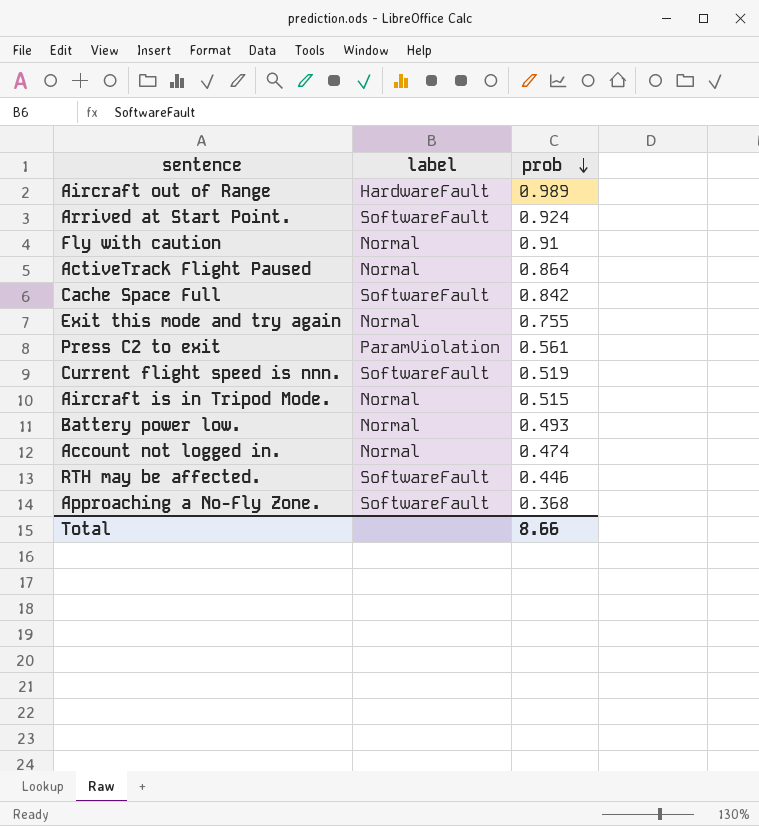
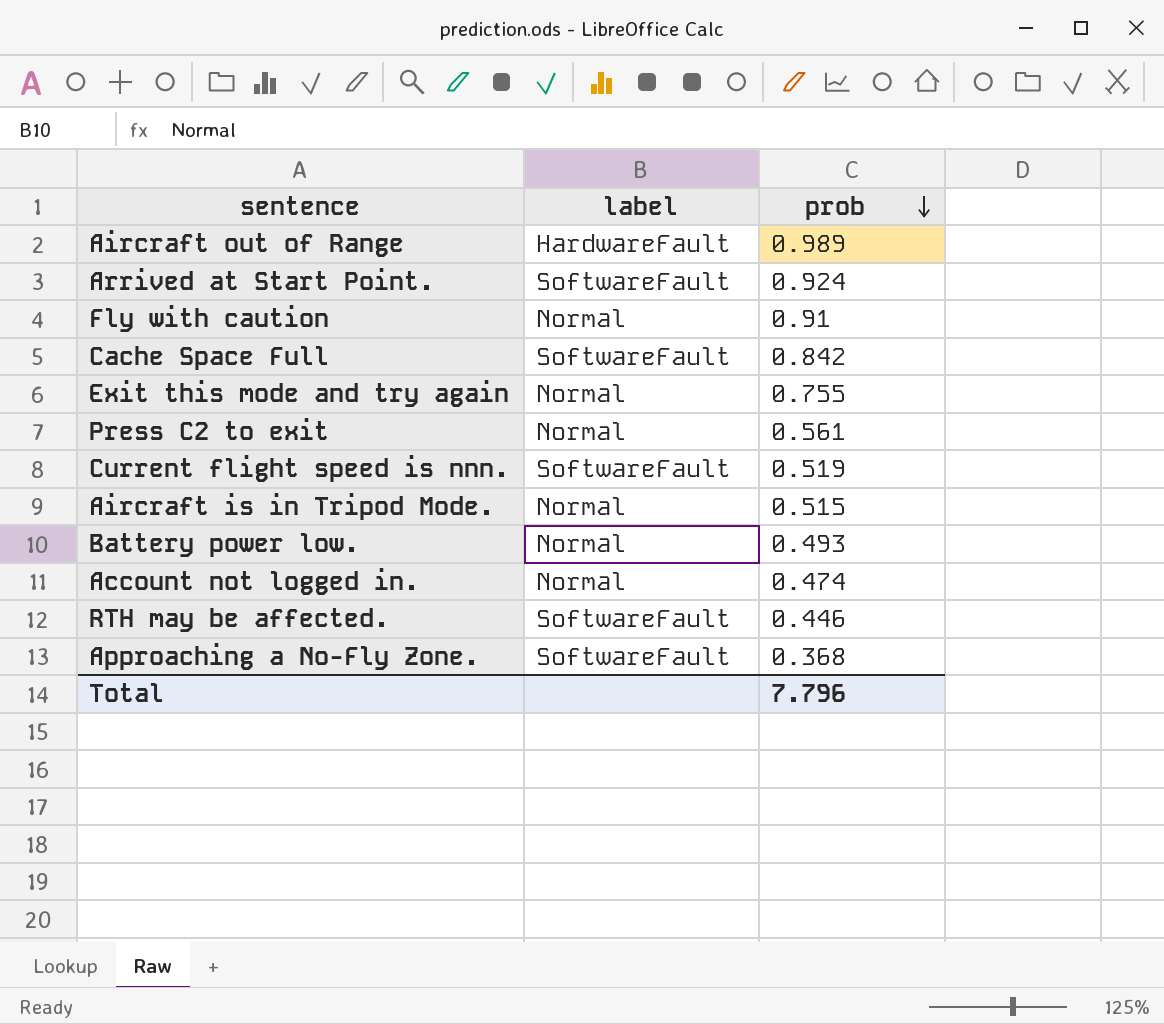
row ActiveTrack Flight Paused: Normal | 0.864 -> none
Press C2 to exit | label: ParamViolation -> Normal
Total | prob: 8.66 -> 7.796

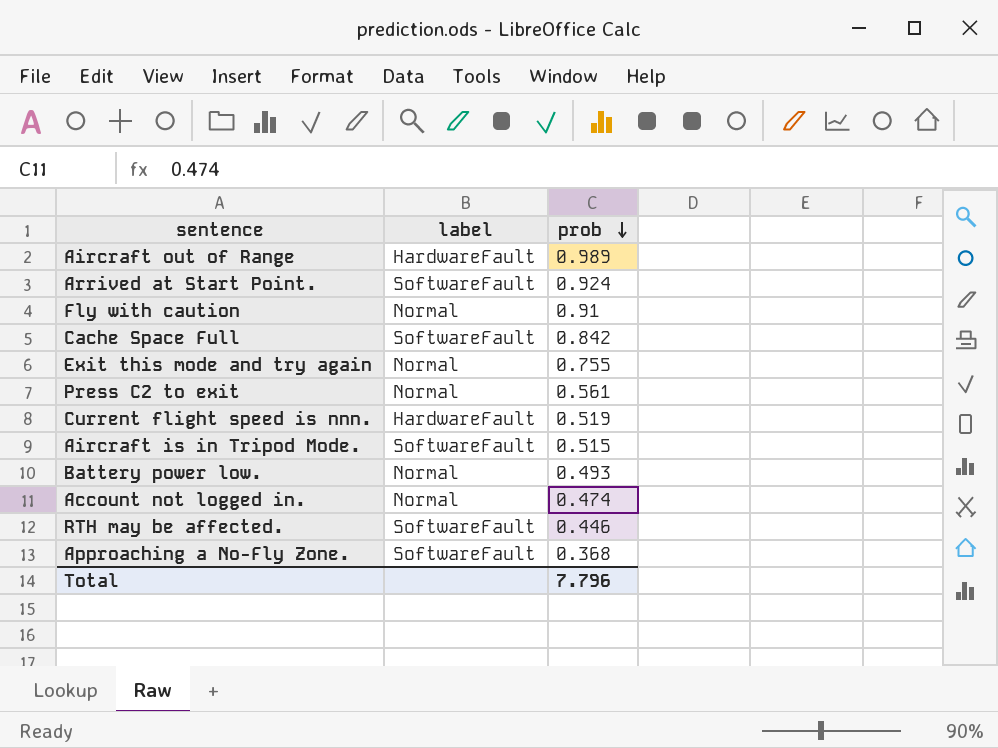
Current flight speed is nnn. | label: SoftwareFault -> HardwareFault
Aircraft is in Tripod Mode. | label: Normal -> SoftwareFault

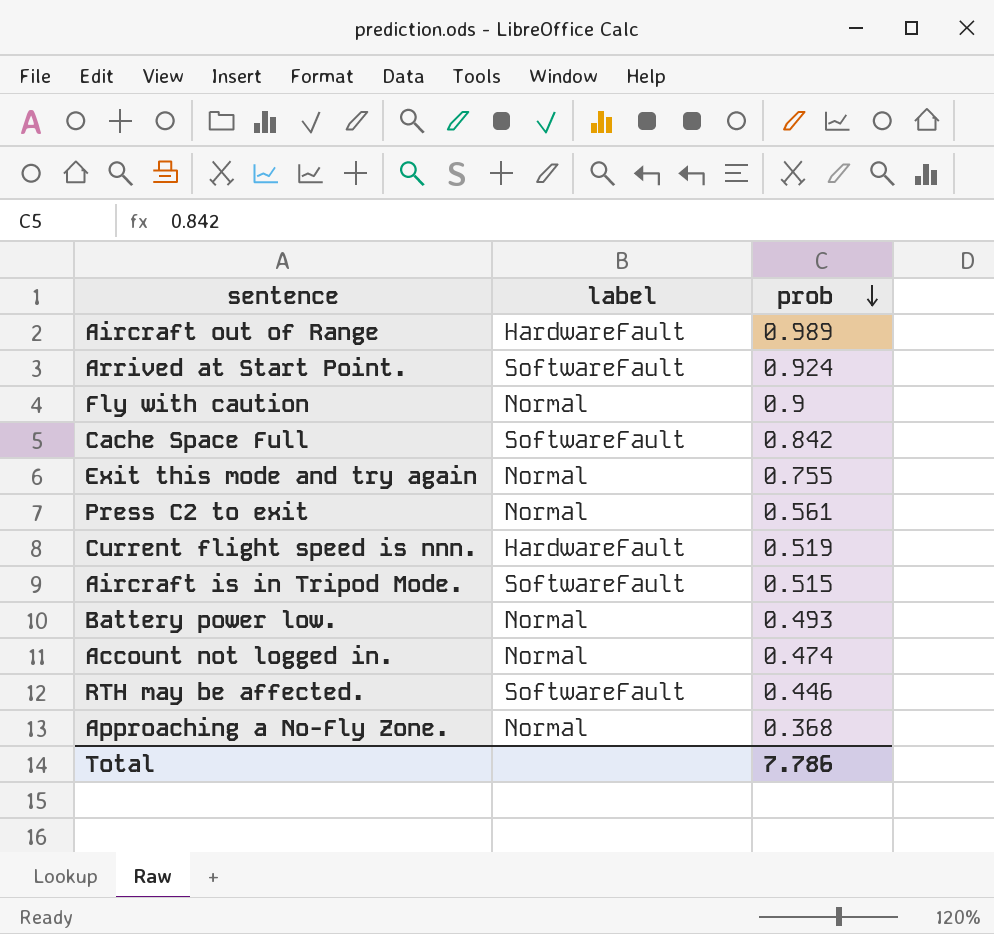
Fly with caution | prob: 0.91 -> 0.9
Approaching a No-Fly Zone. | label: SoftwareFault -> Normal
Total | prob: 7.796 -> 7.786

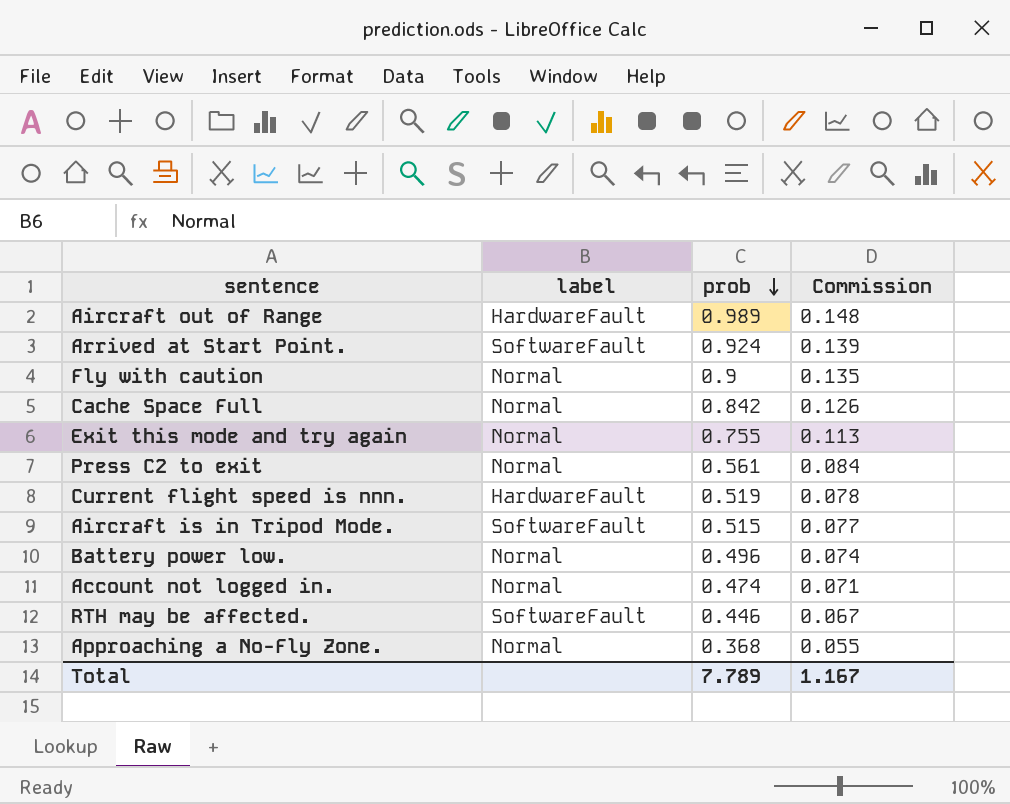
column Commission | formula: none -> [prob] * 0.15
Cache Space Full | label: SoftwareFault -> Normal
Battery power low. | prob: 0.493 -> 0.496
Total | prob: 7.786 -> 7.789

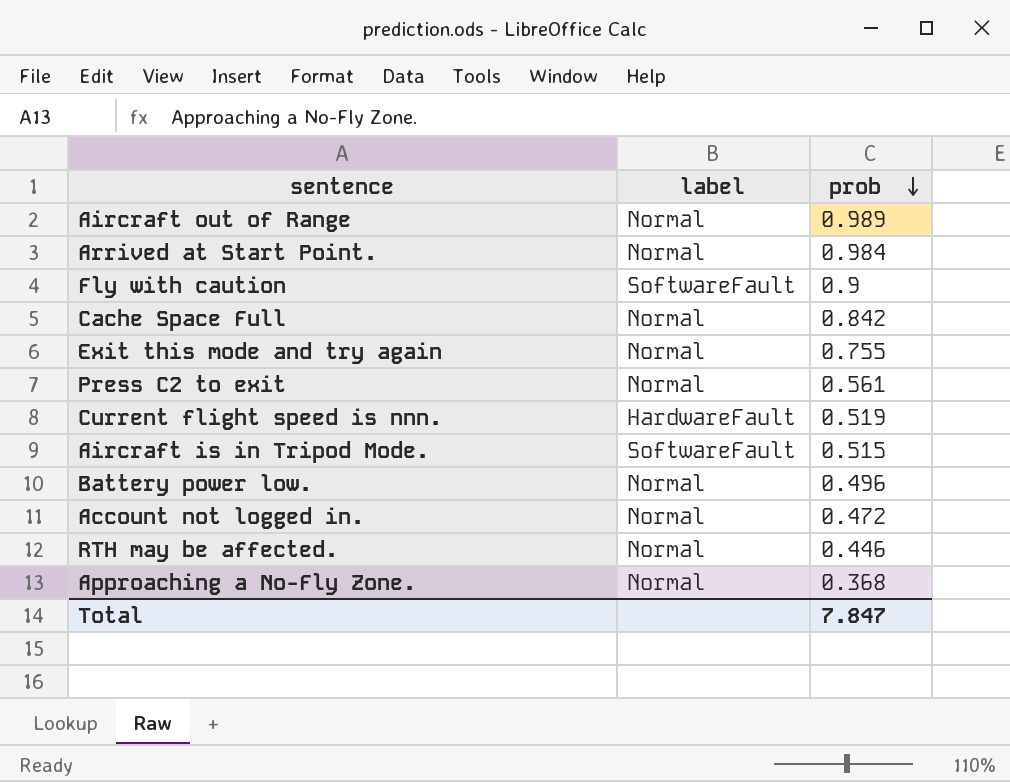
column Commission | formula: [prob] * 0.15 -> none
Aircraft out of Range | label: HardwareFault -> Normal
Arrived at Start Point. | label: SoftwareFault -> Normal
Arrived at Start Point. | prob: 0.924 -> 0.984
Fly with caution | label: Normal -> SoftwareFault
Account not logged in. | prob: 0.474 -> 0.472
RTH may be affected. | label: SoftwareFault -> Normal
Total | prob: 7.789 -> 7.847

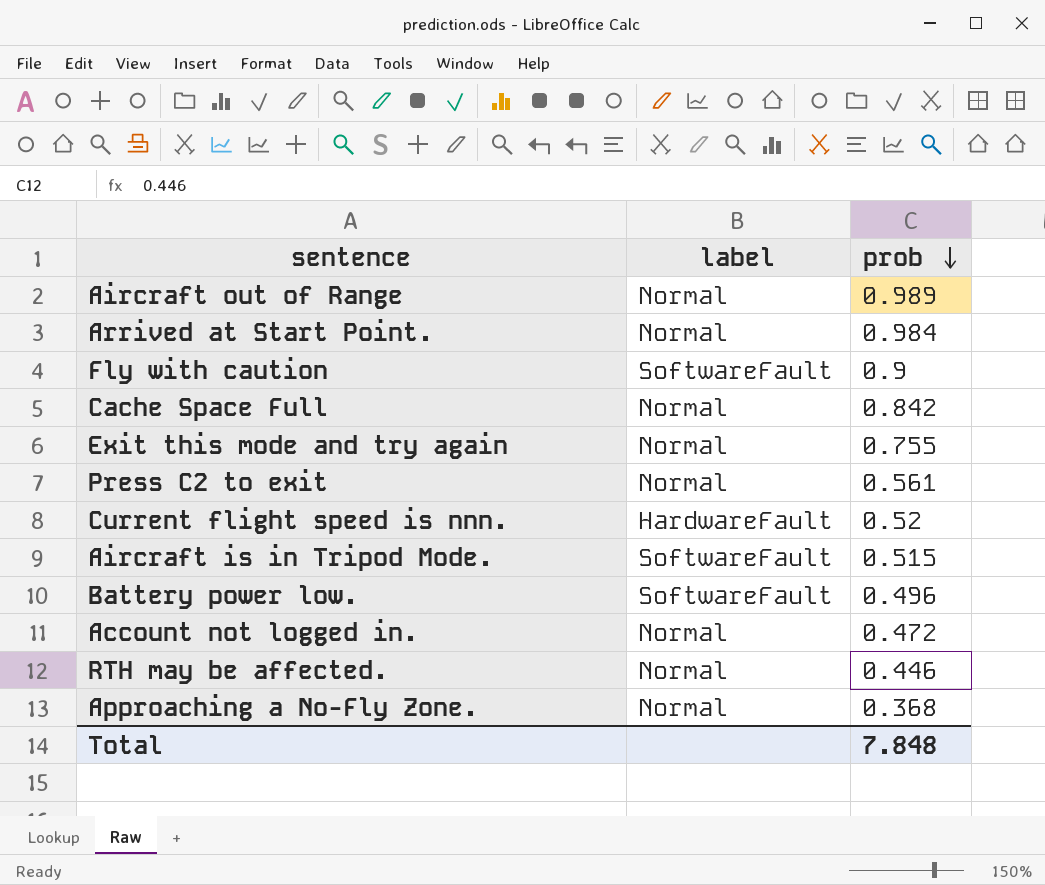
Current flight speed is nnn. | prob: 0.519 -> 0.52
Battery power low. | label: Normal -> SoftwareFault
Total | prob: 7.847 -> 7.848

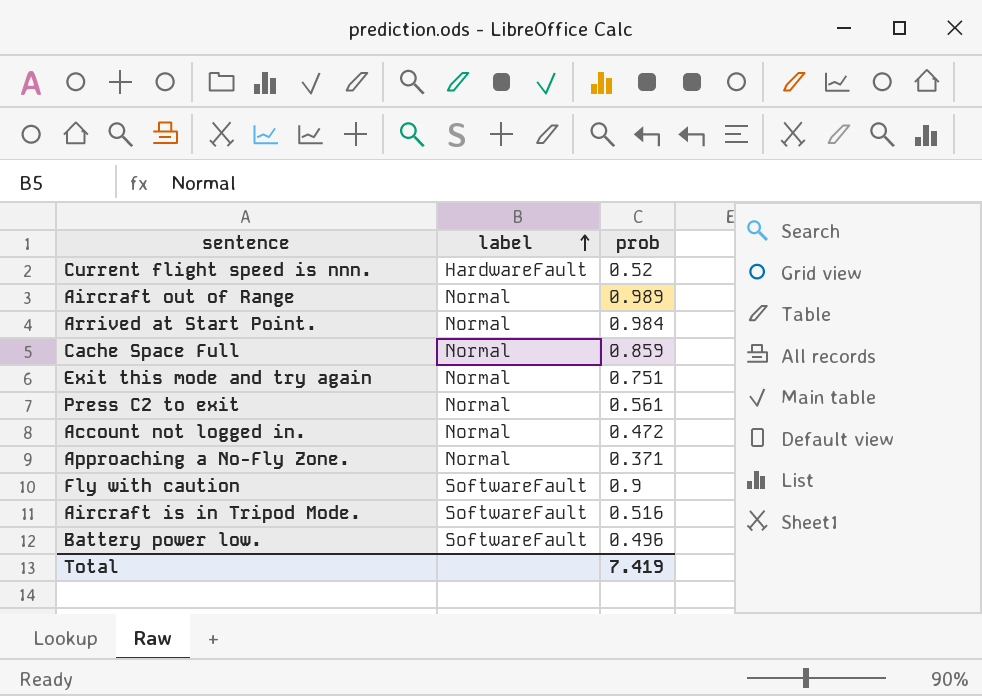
row order: prob descending -> label ascending
row RTH may be affected.: Normal | 0.446 -> none
Cache Space Full | prob: 0.842 -> 0.859
Exit this mode and try again | prob: 0.755 -> 0.751
Approaching a No-Fly Zone. | prob: 0.368 -> 0.371
Aircraft is in Tripod Mode. | prob: 0.515 -> 0.516
Total | prob: 7.848 -> 7.419

